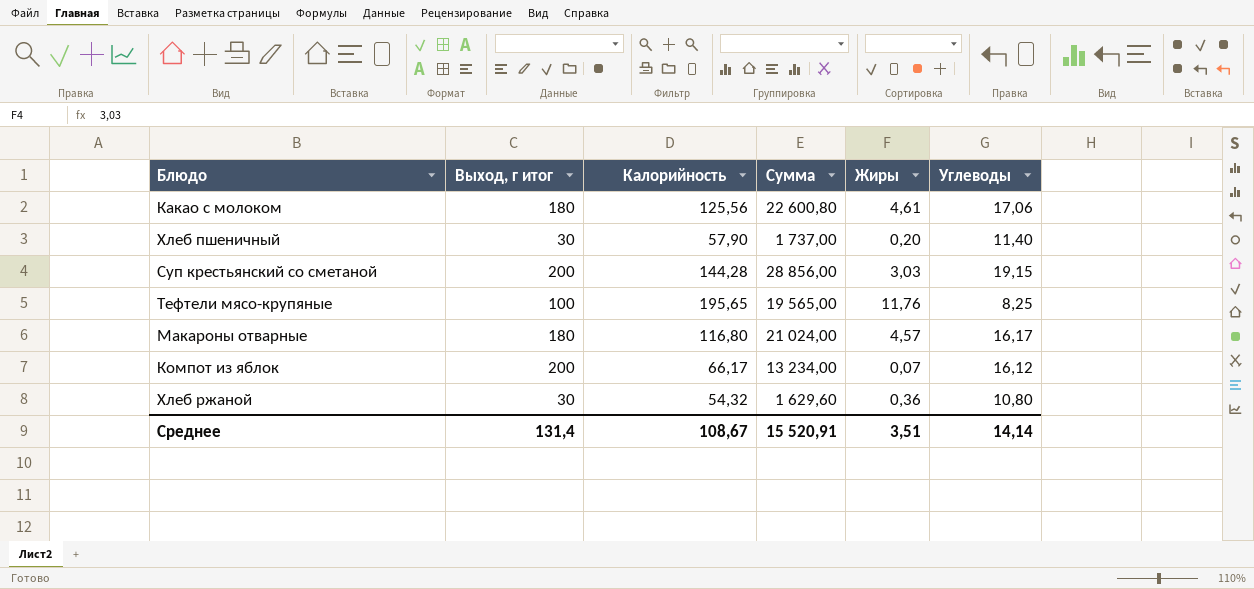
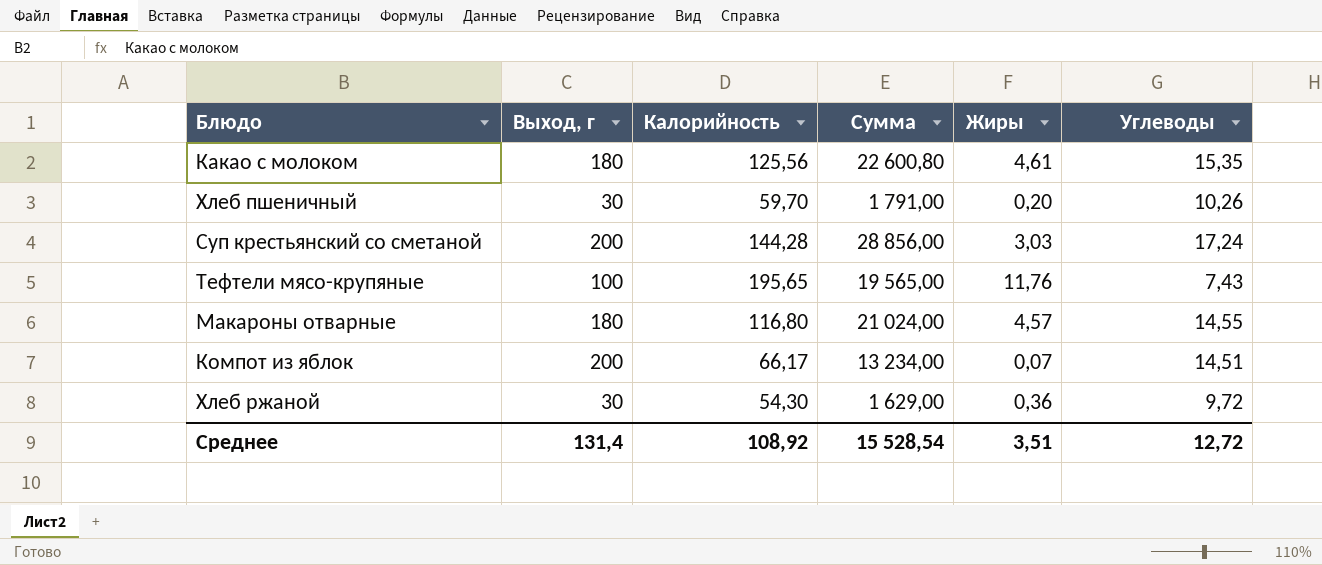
column name: Выход, г итог -> Выход, г
Какао с молоком | Углеводы: 17,06 -> 15,35
Хлеб пшеничный | Калорийность: 57,90 -> 59,70
Хлеб пшеничный | Сумма: 1 737,00 -> 1 791,00
Хлеб пшеничный | Углеводы: 11,40 -> 10,26
Суп крестьянский со сметаной | Углеводы: 19,15 -> 17,24
Тефтели мясо-крупяные | Углеводы: 8,25 -> 7,43
Макароны отварные | Углеводы: 16,17 -> 14,55
Компот из яблок | Углеводы: 16,12 -> 14,51
Хлеб ржаной | Калорийность: 54,32 -> 54,30
Хлеб ржаной | Сумма: 1 629,60 -> 1 629,00
Хлеб ржаной | Углеводы: 10,80 -> 9,72
Среднее | Калорийность: 108,67 -> 108,92
Среднее | Сумма: 15 520,91 -> 15 528,54
Среднее | Углеводы: 14,14 -> 12,72

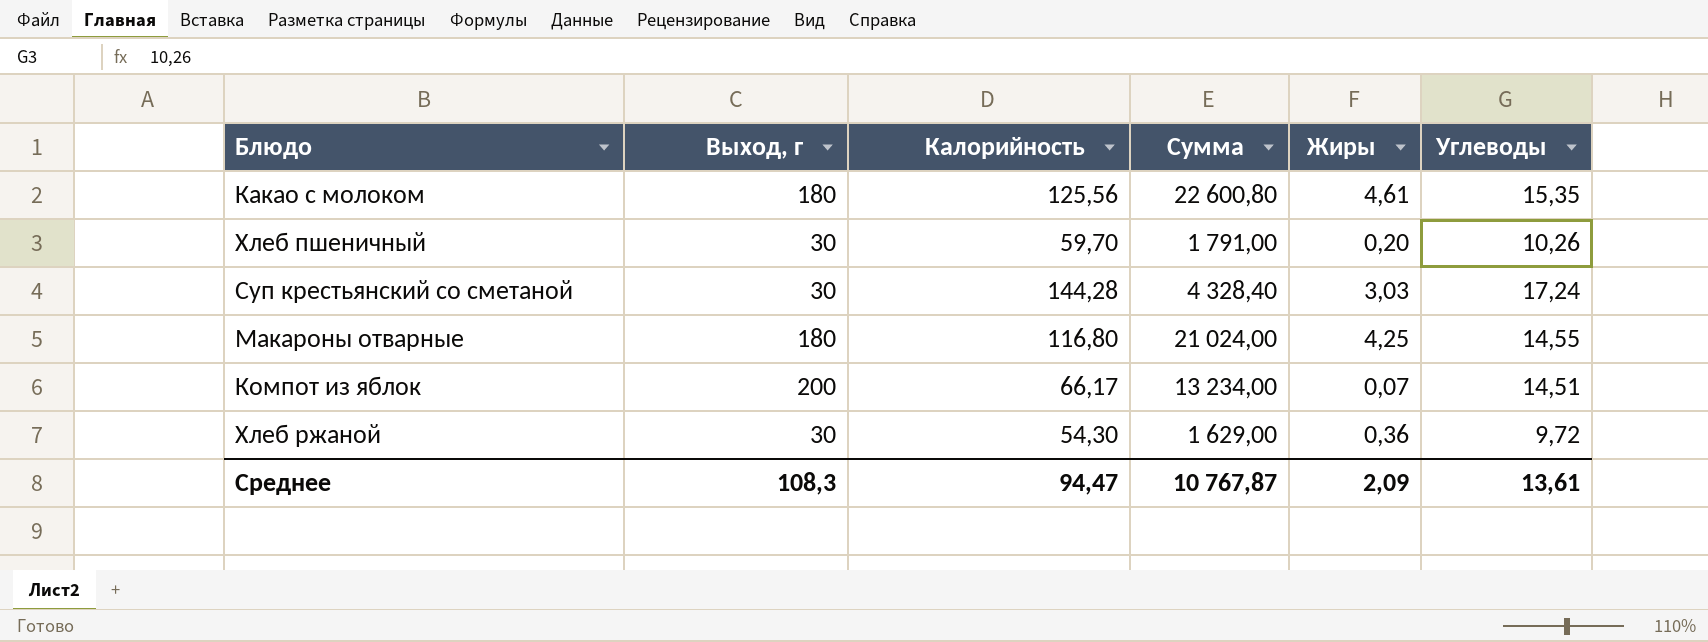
row Тефтели мясо-крупяные: 100 | 195,65 | 19 565,00 | 11,76 | 7,43 -> none
Суп крестьянский со сметаной | Выход, г: 200 -> 30
Суп крестьянский со сметаной | Сумма: 28 856,00 -> 4 328,40
Макароны отварные | Жиры: 4,57 -> 4,25
Среднее | Выход, г: 131,4 -> 108,3
Среднее | Калорийность: 108,92 -> 94,47
Среднее | Сумма: 15 528,54 -> 10 767,87
Среднее | Жиры: 3,51 -> 2,09
Среднее | Углеводы: 12,72 -> 13,61

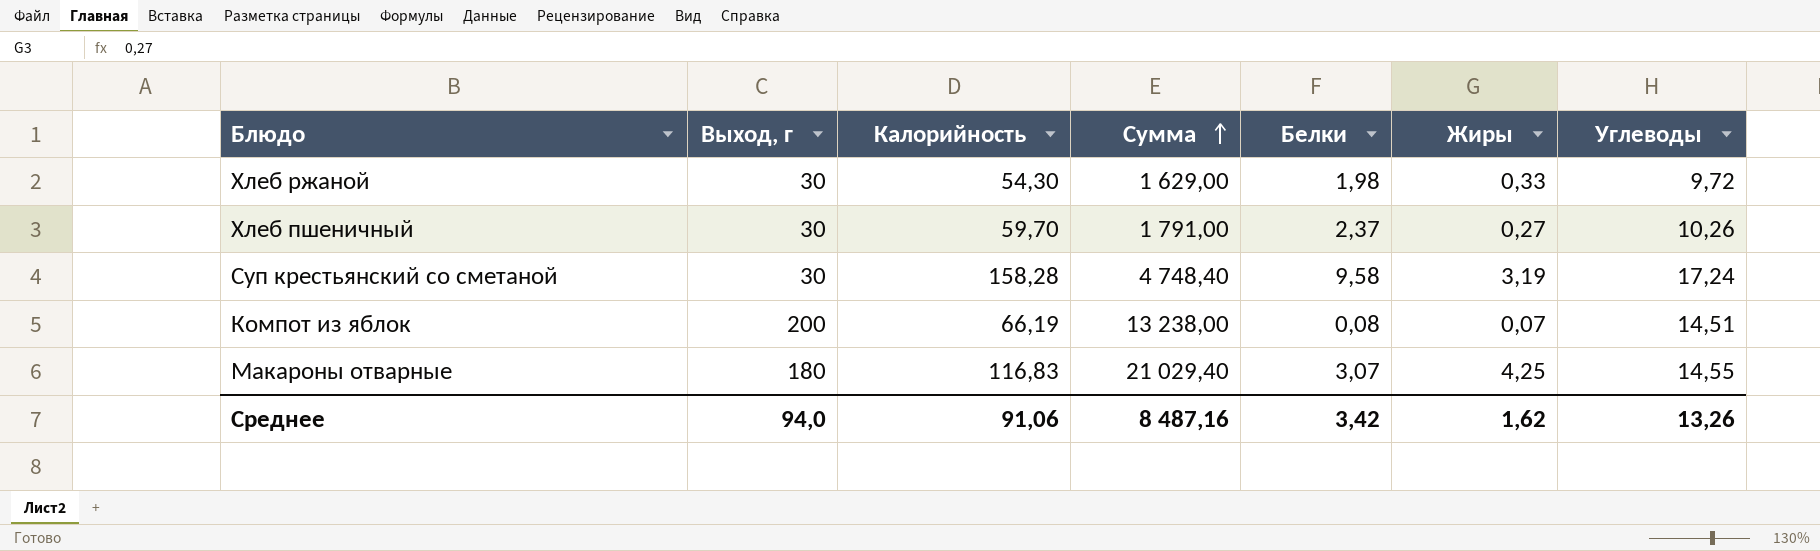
row order: none -> Сумма ascending
column Белки | position: none -> 5
row Какао с молоком: 180 | 125,56 | 22 600,80 | 4,61 | 15,35 -> none
Хлеб ржаной | Жиры: 0,36 -> 0,33
Хлеб пшеничный | Жиры: 0,20 -> 0,27
Суп крестьянский со сметаной | Калорийность: 144,28 -> 158,28
Суп крестьянский со сметаной | Сумма: 4 328,40 -> 4 748,40
Суп крестьянский со сметаной | Жиры: 3,03 -> 3,19
Компот из яблок | Калорийность: 66,17 -> 66,19
Компот из яблок | Сумма: 13 234,00 -> 13 238,00
Макароны отварные | Калорийность: 116,80 -> 116,83
Макароны отварные | Сумма: 21 024,00 -> 21 029,40
Среднее | Выход, г: 108,3 -> 94,0
Среднее | Калорийность: 94,47 -> 91,06
Среднее | Сумма: 10 767,87 -> 8 487,16
Среднее | Жиры: 2,09 -> 1,62
Среднее | Углеводы: 13,61 -> 13,26

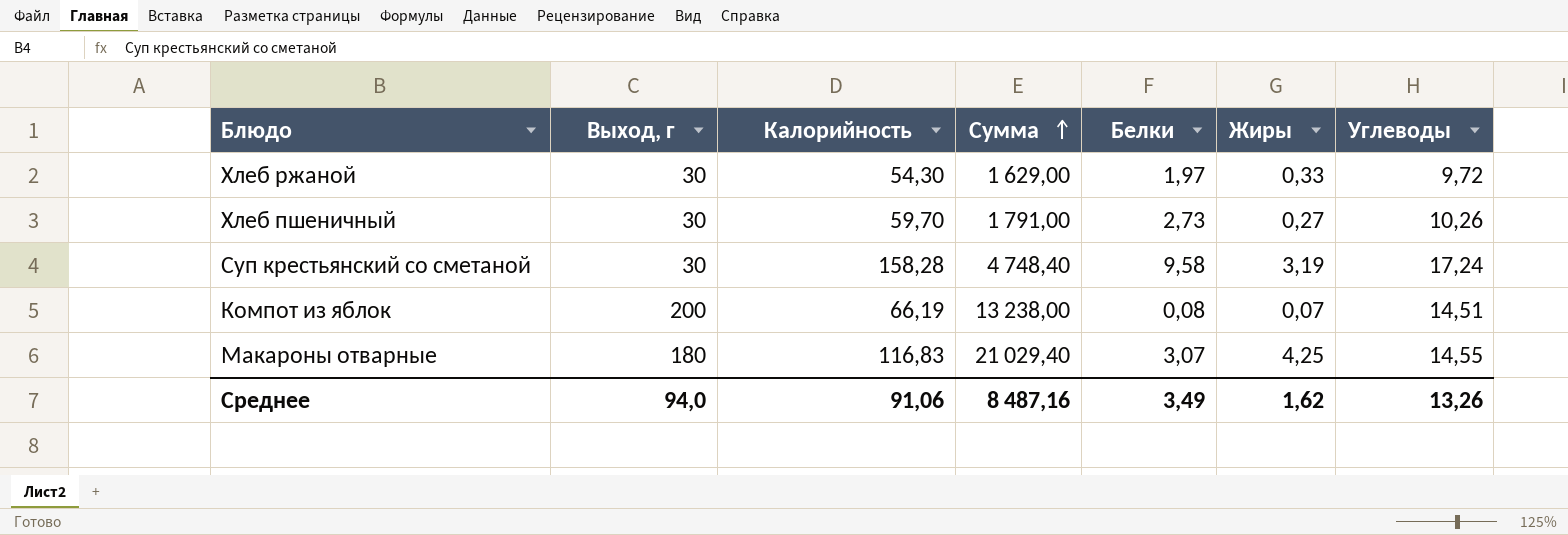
Хлеб ржаной | Белки: 1,98 -> 1,97
Хлеб пшеничный | Белки: 2,37 -> 2,73
Среднее | Белки: 3,42 -> 3,49

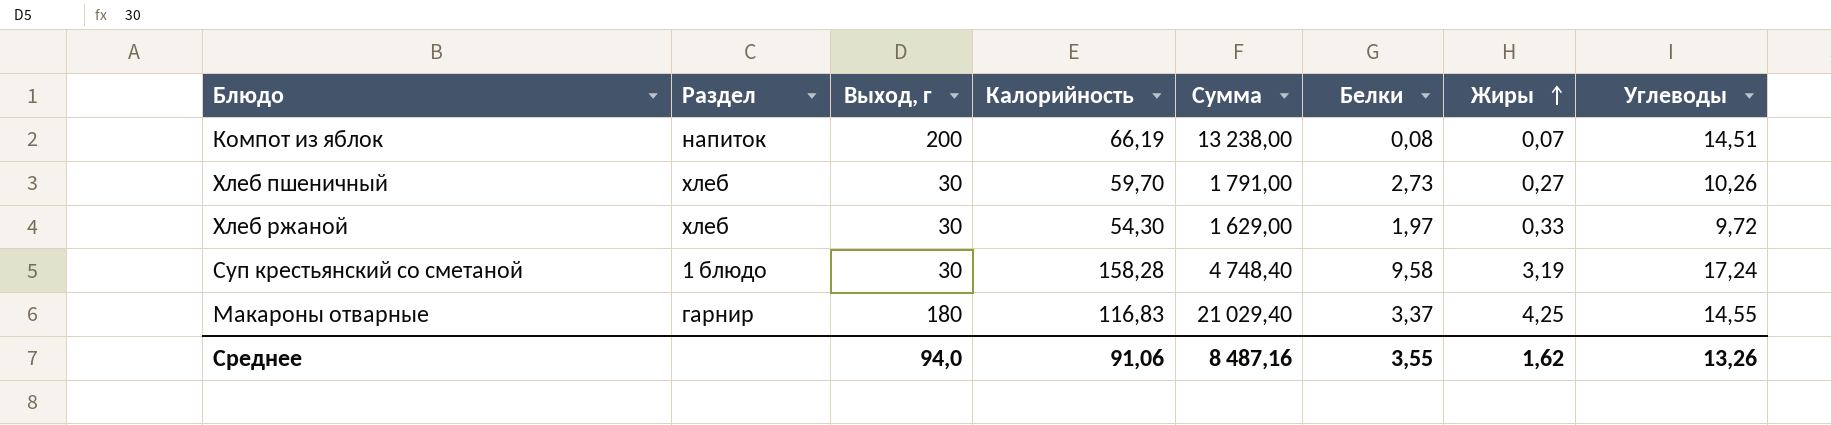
row order: Сумма ascending -> Жиры ascending
column Раздел | position: none -> 2
Макароны отварные | Белки: 3,07 -> 3,37
Среднее | Белки: 3,49 -> 3,55

